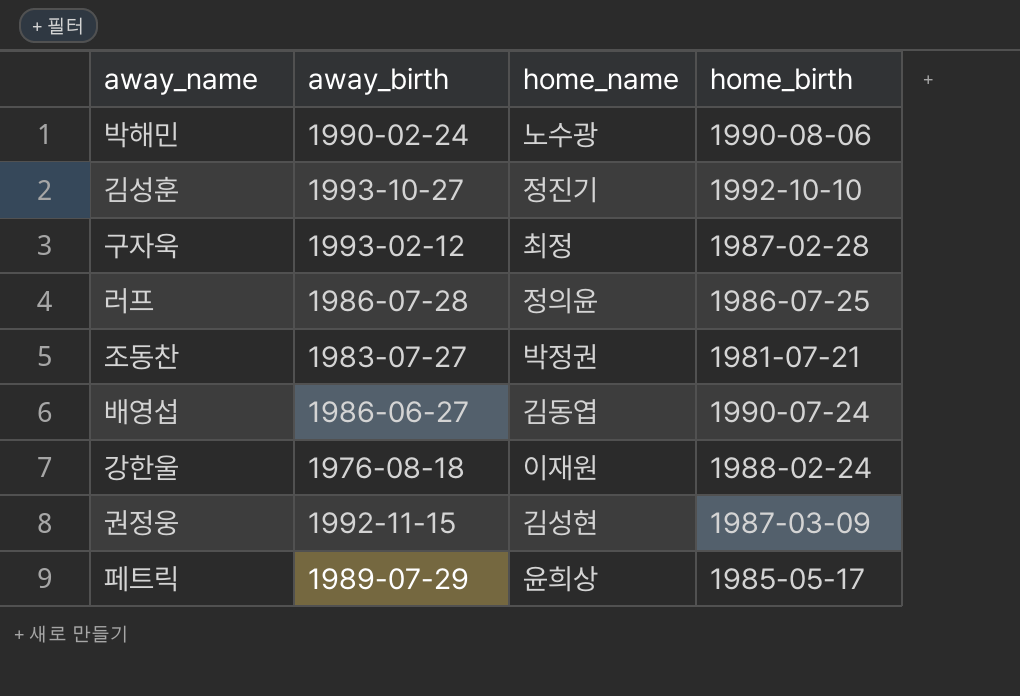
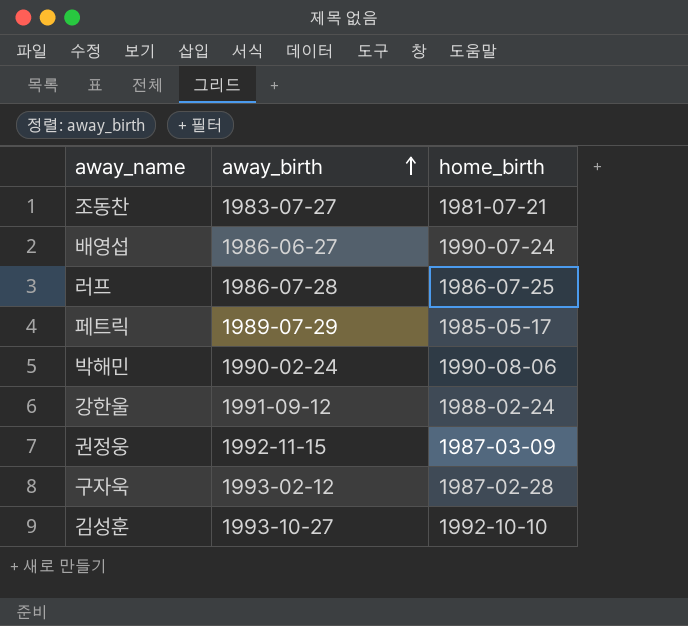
row order: none -> away_birth ascending
column home_name | position: 3 -> none
강한울 | away_birth: 1976-08-18 -> 1991-09-12

